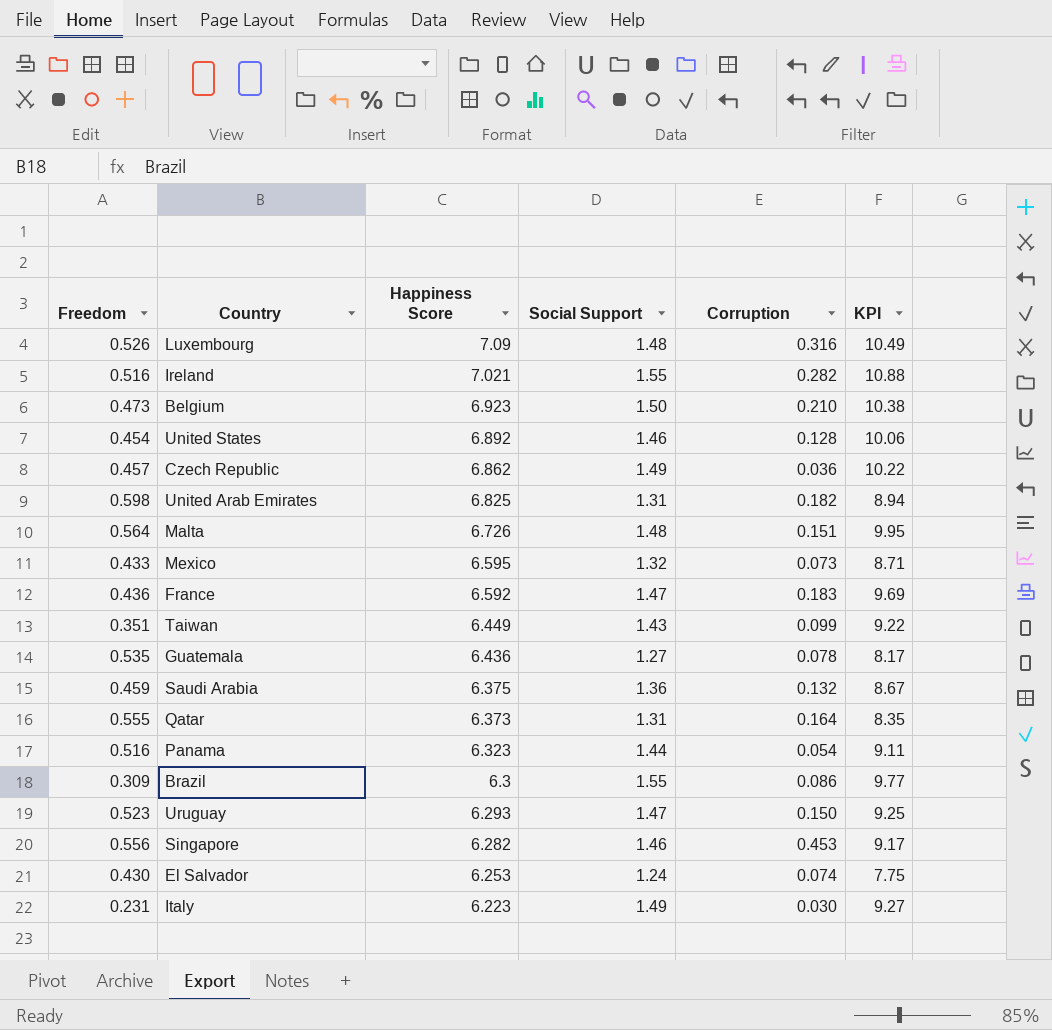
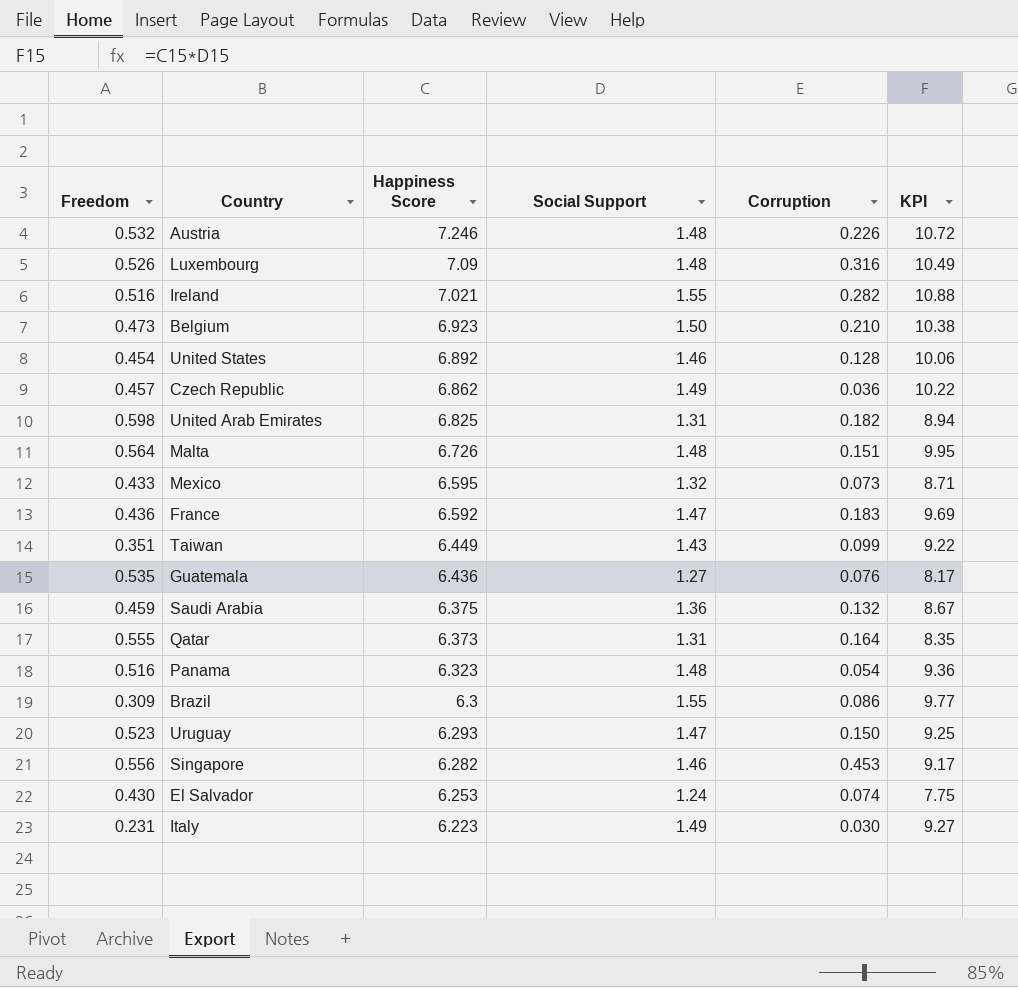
row Austria: none -> 0.532 | 7.246 | 1.48 | 0.226 | 10.72
Guatemala | Corruption: 0.078 -> 0.076
Panama | Social Support: 1.44 -> 1.48
Panama | KPI: 9.11 -> 9.36

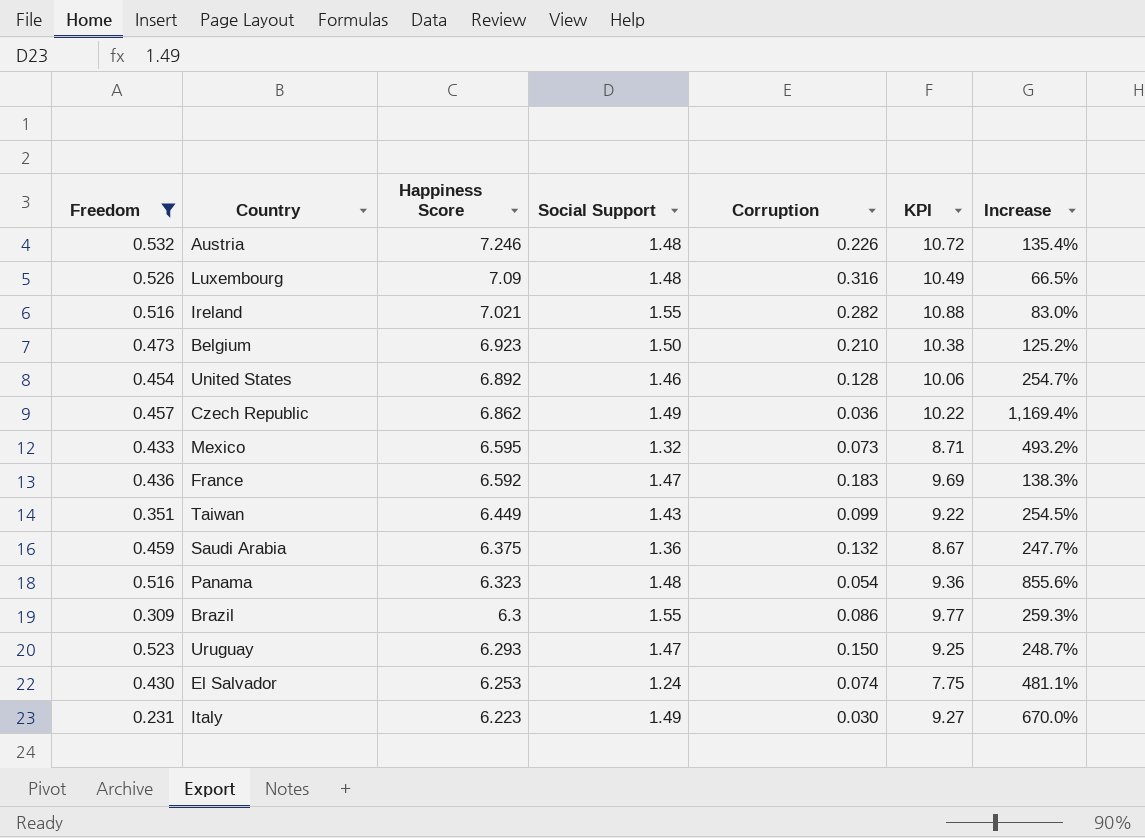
filter: none -> Freedom <= 0.532
column Increase | formula: none -> ([Freedom] - [Corruption]) / [Corruption]

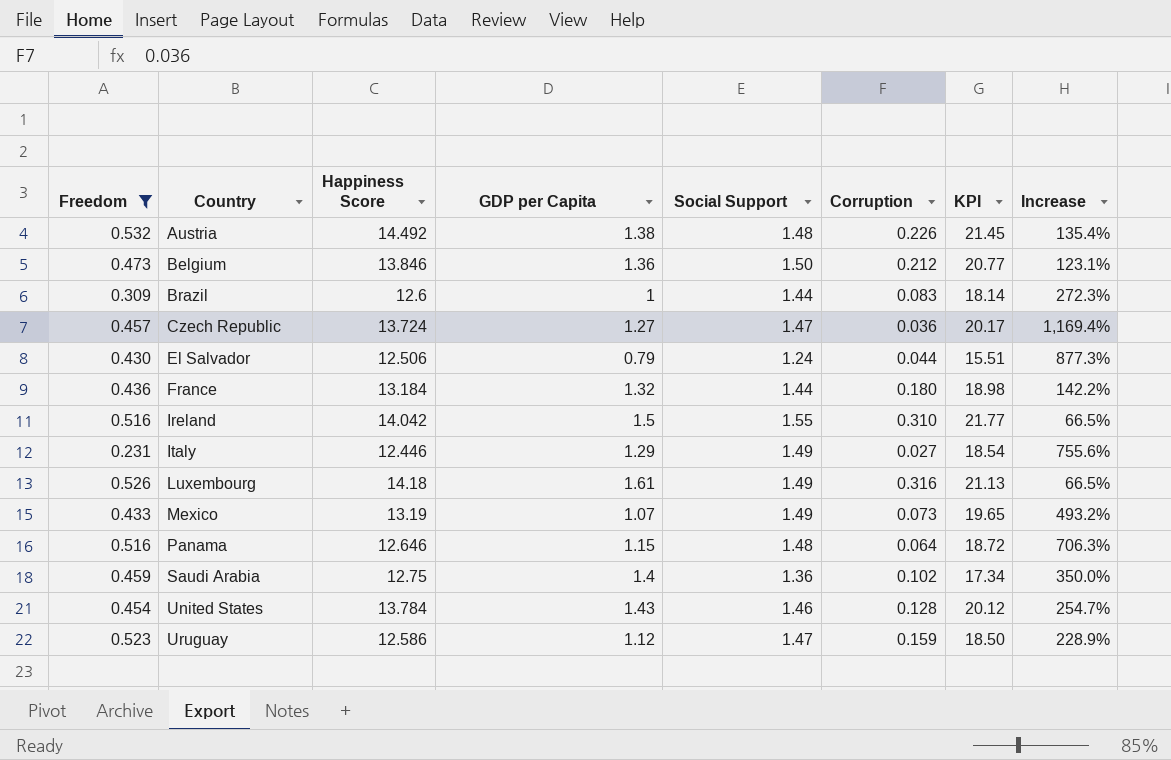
row order: Happiness Score descending -> Country ascending
column GDP per Capita | position: none -> 4
row Taiwan: 0.351 | 6.449 | 1.43 | 0.099 | 9.22 | 254.5% -> none
Austria | Happiness Score: 7.246 -> 14.492
Austria | KPI: 10.72 -> 21.45
Belgium | Happiness Score: 6.923 -> 13.846
Belgium | Corruption: 0.210 -> 0.212
Belgium | KPI: 10.38 -> 20.77
Belgium | Increase: 125.2% -> 123.1%
Brazil | Happiness Score: 6.3 -> 12.6
Brazil | Social Support: 1.55 -> 1.44
Brazil | Corruption: 0.086 -> 0.083
Brazil | KPI: 9.77 -> 18.14
Brazil | Increase: 259.3% -> 272.3%
Czech Republic | Happiness Score: 6.862 -> 13.724
Czech Republic | Social Support: 1.49 -> 1.47
Czech Republic | KPI: 10.22 -> 20.17
El Salvador | Happiness Score: 6.253 -> 12.506
El Salvador | Corruption: 0.074 -> 0.044
El Salvador | KPI: 7.75 -> 15.51
El Salvador | Increase: 481.1% -> 877.3%
France | Happiness Score: 6.592 -> 13.184
France | Social Support: 1.47 -> 1.44
France | Corruption: 0.183 -> 0.180
France | KPI: 9.69 -> 18.98
France | Increase: 138.3% -> 142.2%
Ireland | Happiness Score: 7.021 -> 14.042
Ireland | Corruption: 0.282 -> 0.310
Ireland | KPI: 10.88 -> 21.77
Ireland | Increase: 83.0% -> 66.5%
Italy | Happiness Score: 6.223 -> 12.446
Italy | Corruption: 0.030 -> 0.027
Italy | KPI: 9.27 -> 18.54
Italy | Increase: 670.0% -> 755.6%
Luxembourg | Happiness Score: 7.09 -> 14.18
Luxembourg | Social Support: 1.48 -> 1.49
Luxembourg | KPI: 10.49 -> 21.13
Mexico | Happiness Score: 6.595 -> 13.19
Mexico | Social Support: 1.32 -> 1.49
Mexico | KPI: 8.71 -> 19.65
Panama | Happiness Score: 6.323 -> 12.646
Panama | Corruption: 0.054 -> 0.064
Panama | KPI: 9.36 -> 18.72
Panama | Increase: 855.6% -> 706.3%
Saudi Arabia | Happiness Score: 6.375 -> 12.75
Saudi Arabia | Corruption: 0.132 -> 0.102
Saudi Arabia | KPI: 8.67 -> 17.34
Saudi Arabia | Increase: 247.7% -> 350.0%
United States | Happiness Score: 6.892 -> 13.784
United States | KPI: 10.06 -> 20.12
Uruguay | Happiness Score: 6.293 -> 12.586
Uruguay | Corruption: 0.150 -> 0.159
Uruguay | KPI: 9.25 -> 18.50
Uruguay | Increase: 248.7% -> 228.9%

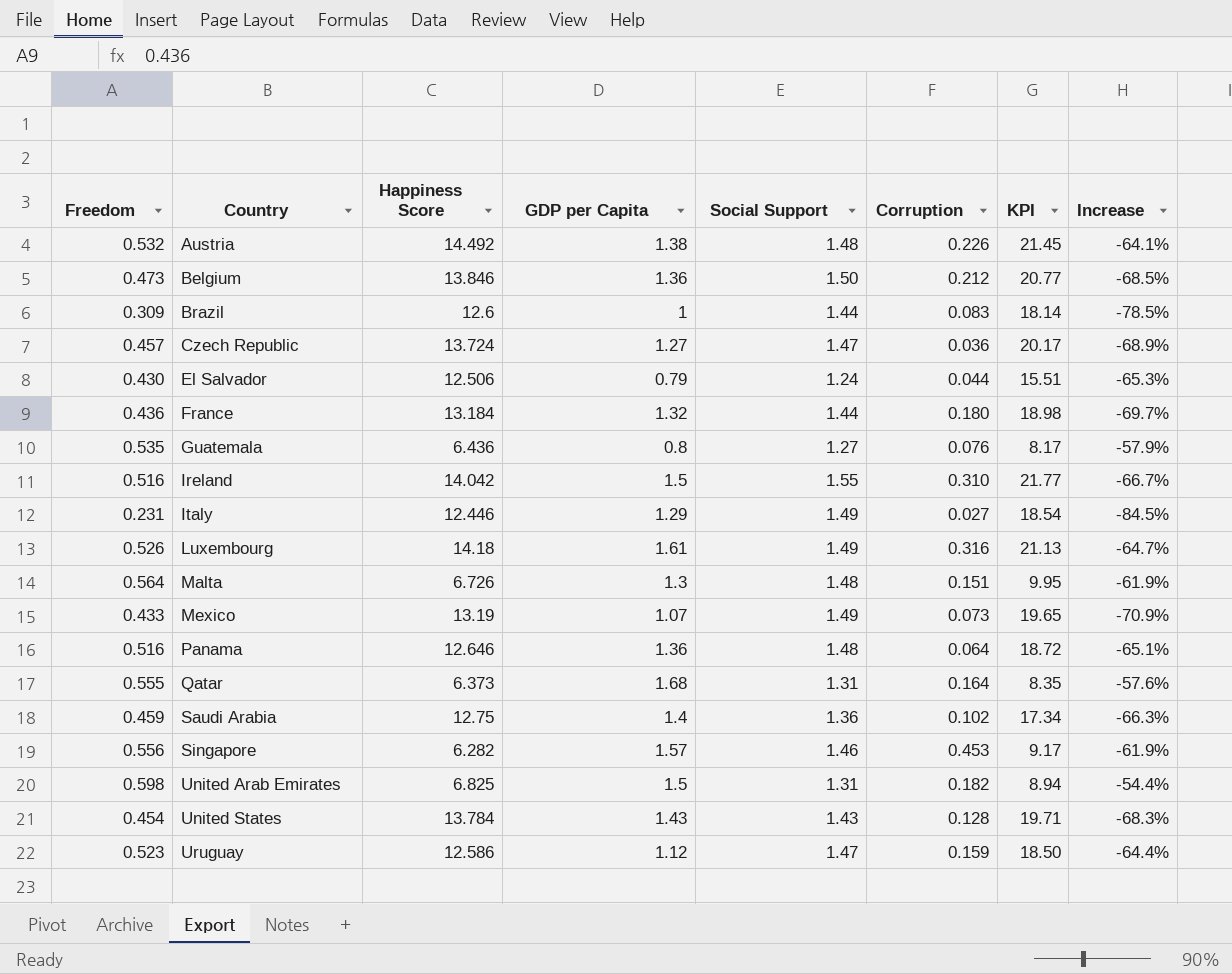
filter: Freedom <= 0.532 -> none
column Increase | formula: ([Freedom] - [Corruption]) / [Corruption] -> ([Freedom] - [Social Support]) / [Social Support]
Panama | GDP per Capita: 1.15 -> 1.36
United States | Social Support: 1.46 -> 1.43
United States | KPI: 20.12 -> 19.71

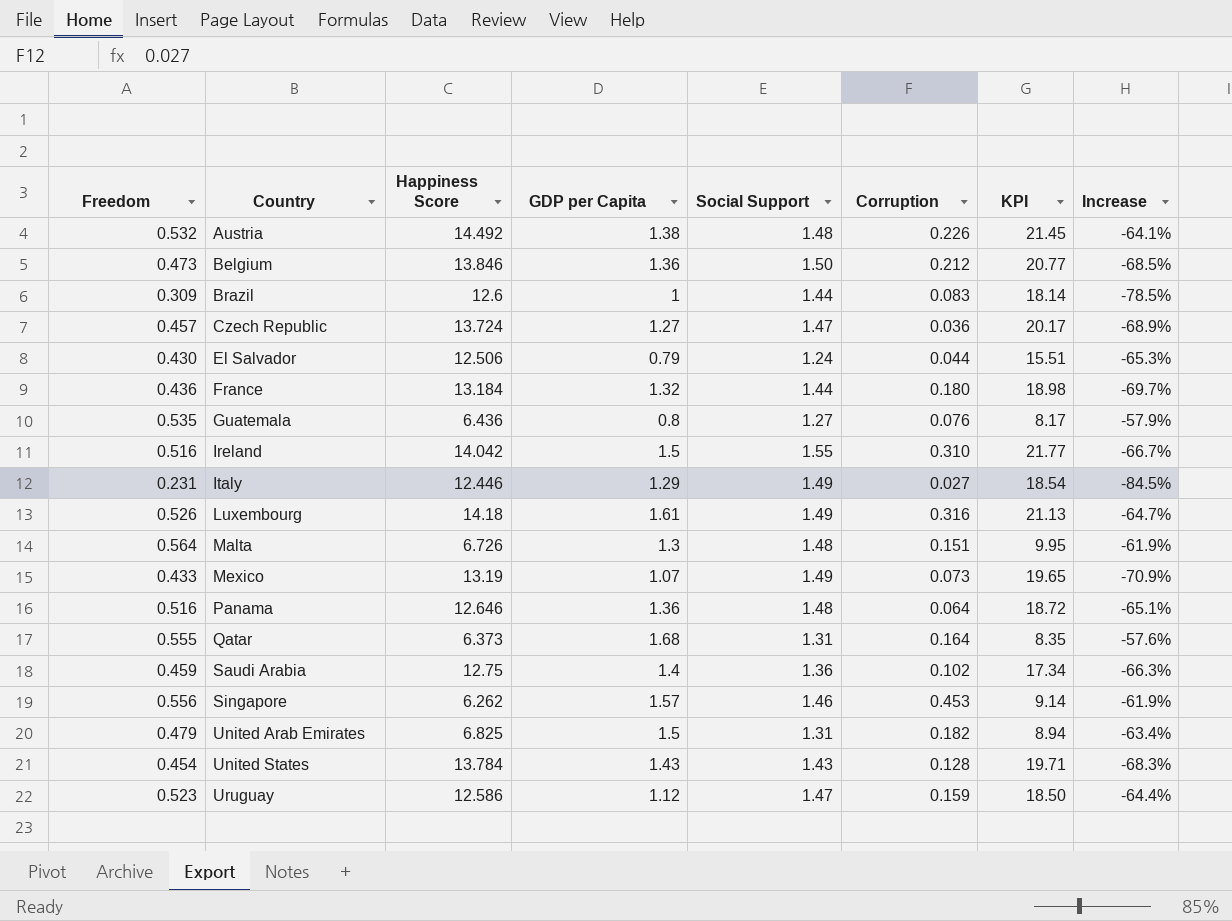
Singapore | Happiness Score: 6.282 -> 6.262
Singapore | KPI: 9.17 -> 9.14
United Arab Emirates | Freedom: 0.598 -> 0.479
United Arab Emirates | Increase: -54.4% -> -63.4%

